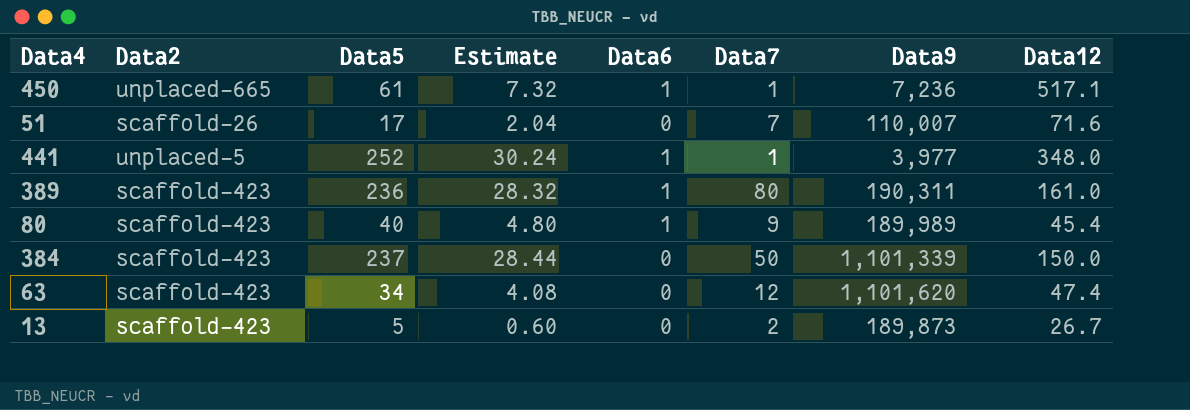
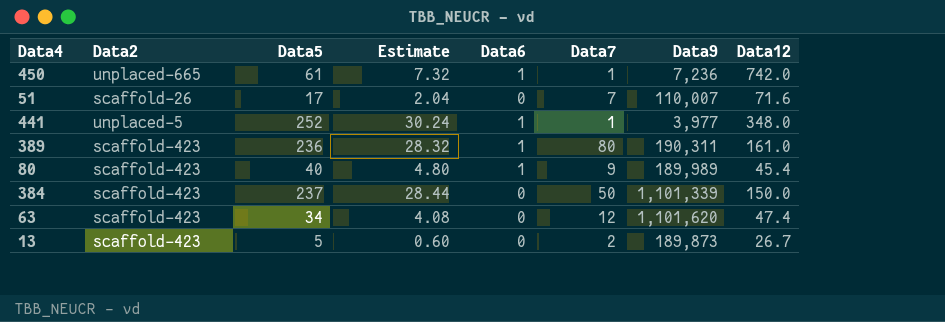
450 | Data12: 517.1 -> 742.0

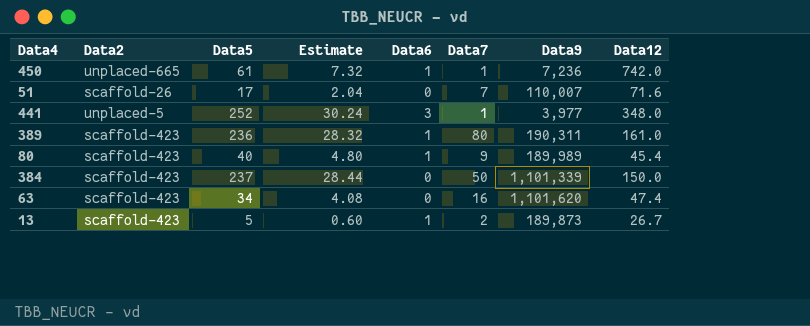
441 | Data6: 1 -> 3
63 | Data7: 12 -> 16
13 | Data6: 0 -> 1

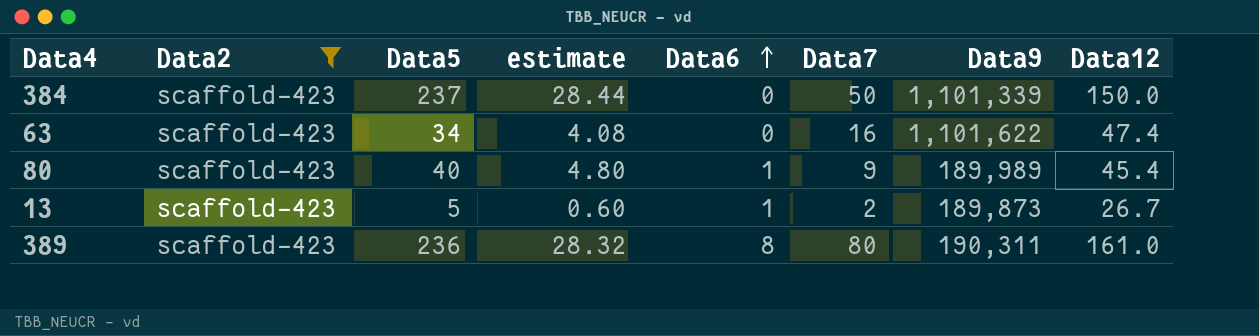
filter: none -> Data2 = scaffold-423
row order: none -> Data6 ascending
column name: Estimate -> estimate
63 | Data9: 1,101,620 -> 1,101,622
389 | Data6: 1 -> 8

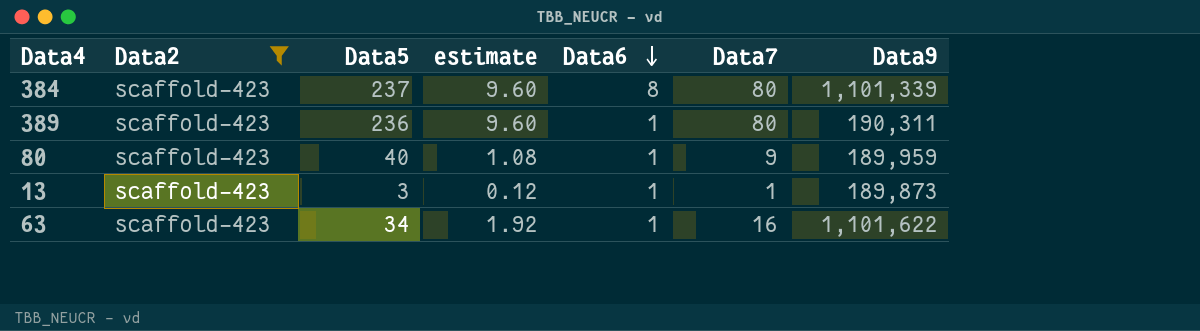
row order: Data6 ascending -> Data6 descending
column Data12 | position: 8 -> none
column estimate | formula: [Data5] * 0.12 -> [Data7] * 0.12
384 | Data6: 0 -> 8
384 | Data7: 50 -> 80
389 | Data6: 8 -> 1
80 | Data9: 189,989 -> 189,959
13 | Data5: 5 -> 3
13 | Data7: 2 -> 1
63 | Data6: 0 -> 1

